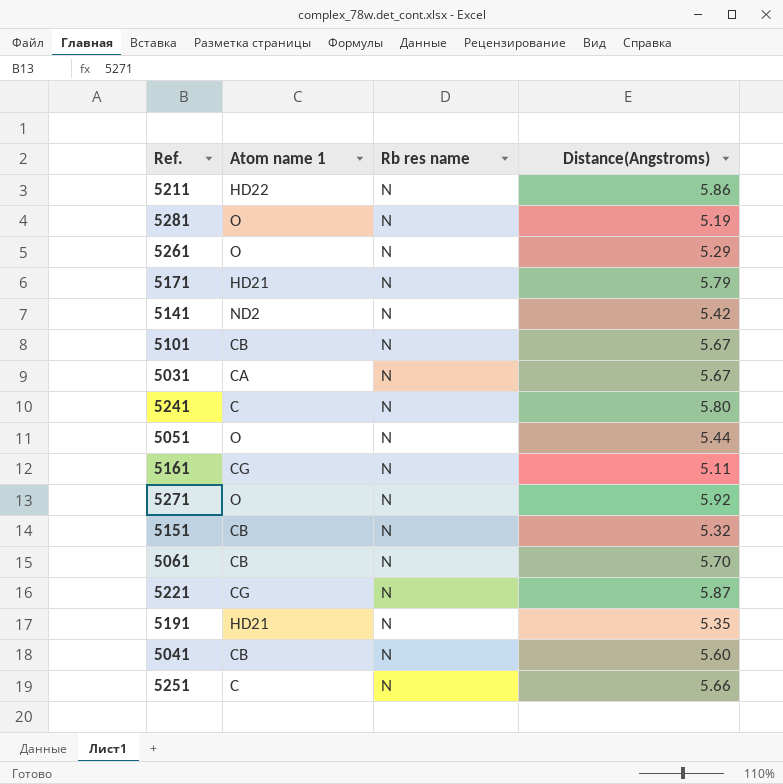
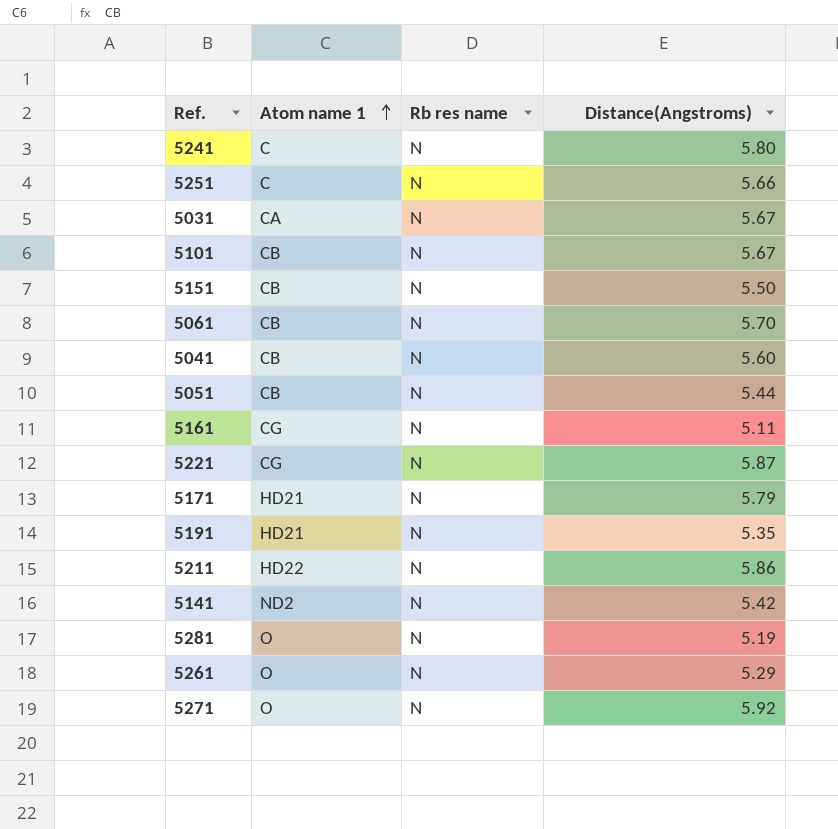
row order: none -> Atom name 1 ascending
5151 | Distance(Angstroms): 5.32 -> 5.50
5051 | Atom name 1: O -> CB

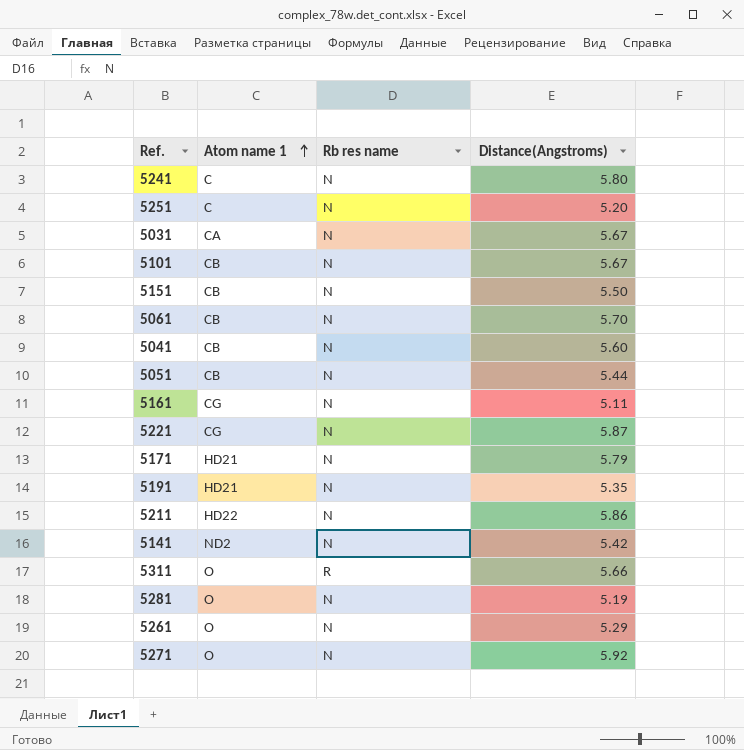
5251 | Distance(Angstroms): 5.66 -> 5.20
row 5311: none -> O | R | 5.66

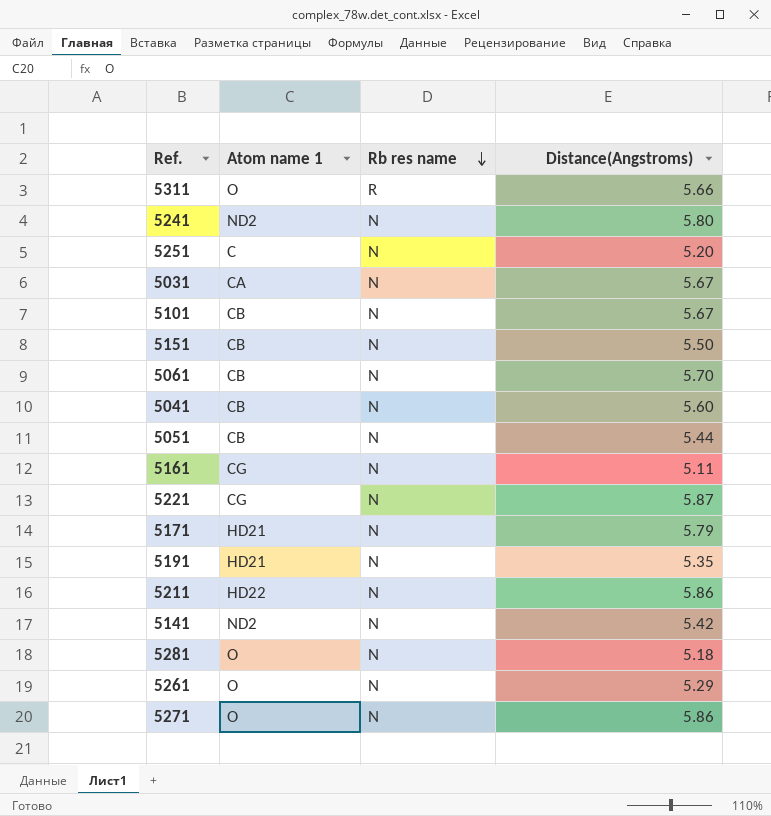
row order: Atom name 1 ascending -> Rb res name descending
5241 | Atom name 1: C -> ND2
5281 | Distance(Angstroms): 5.19 -> 5.18
5271 | Distance(Angstroms): 5.92 -> 5.86

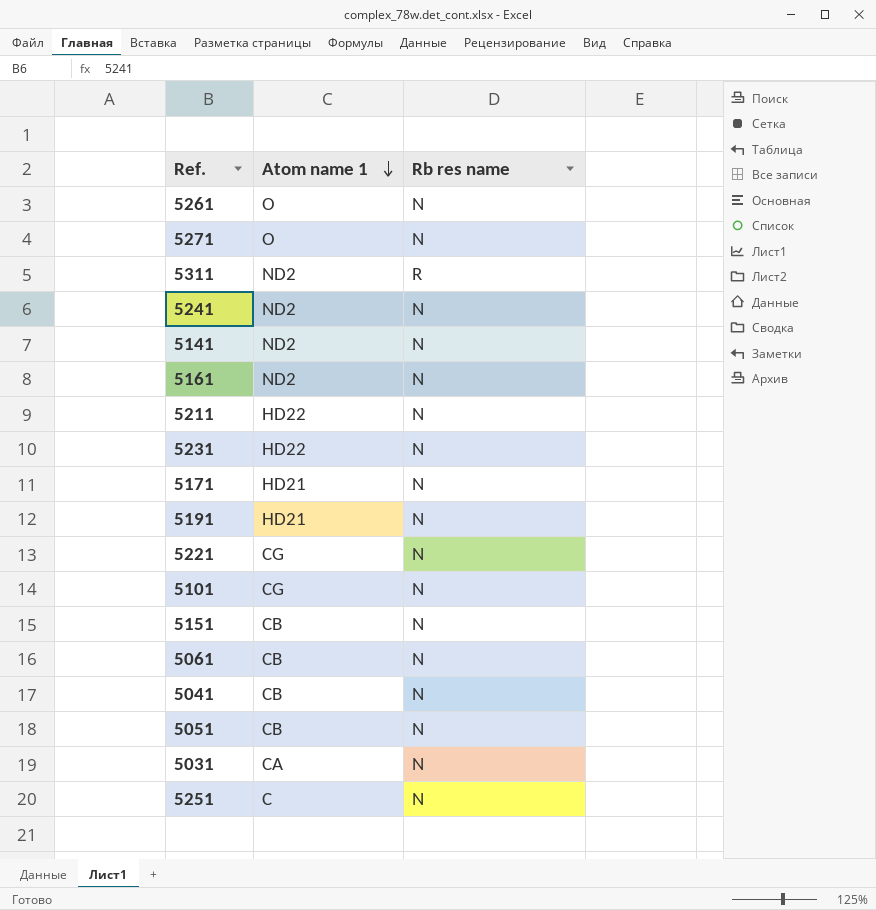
row order: Rb res name descending -> Atom name 1 descending
column Distance(Angstroms) | position: 4 -> none
row 5281: O | N | 5.18 -> none
5311 | Atom name 1: O -> ND2
5161 | Atom name 1: CG -> ND2
row 5231: none -> HD22 | N
5101 | Atom name 1: CB -> CG

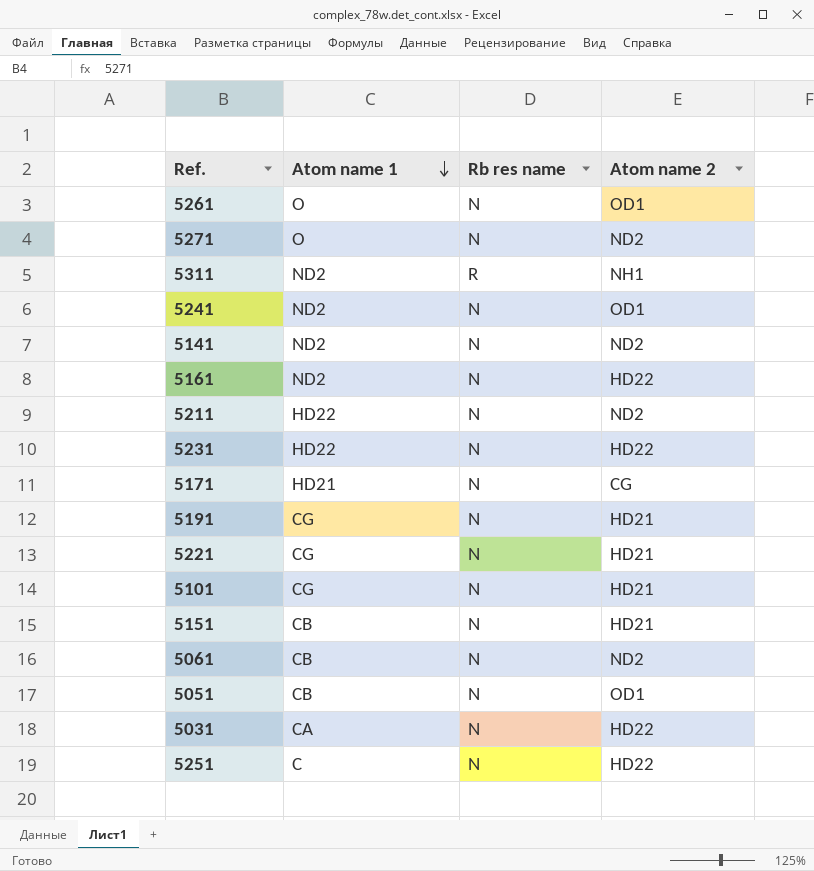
column Atom name 2 | position: none -> 4
row 5041: CB | N -> none
5191 | Atom name 1: HD21 -> CG

